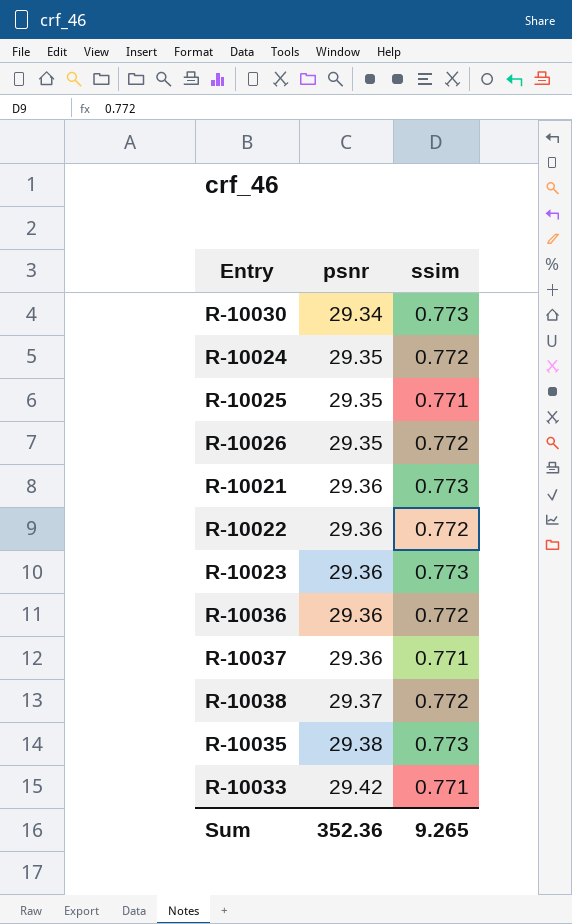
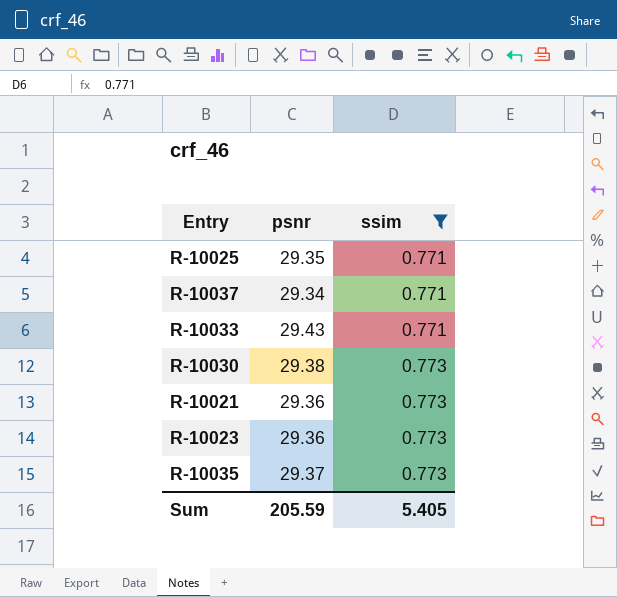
filter: none -> ssim != 0.772
row order: psnr ascending -> ssim ascending
R-10037 | psnr: 29.36 -> 29.34
R-10033 | psnr: 29.42 -> 29.43
R-10030 | psnr: 29.34 -> 29.38
R-10035 | psnr: 29.38 -> 29.37
Sum | psnr: 352.36 -> 205.59
Sum | ssim: 9.265 -> 5.405

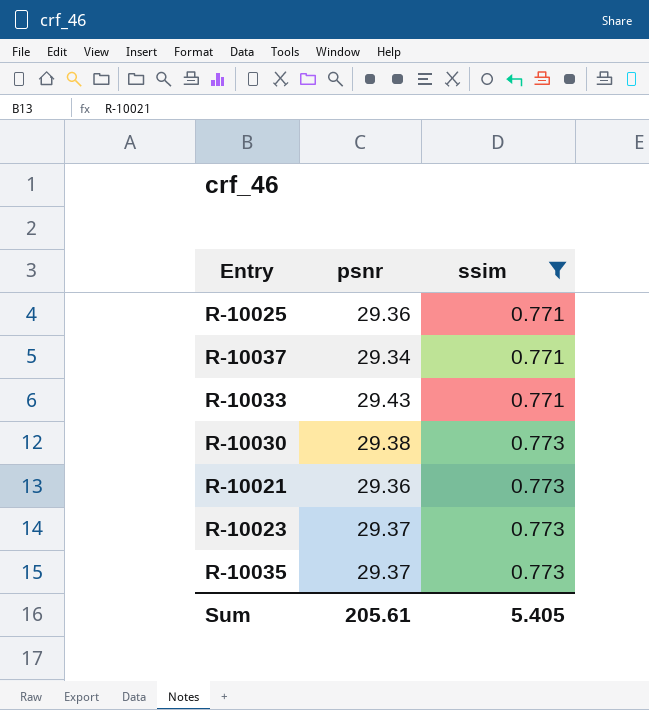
R-10025 | psnr: 29.35 -> 29.36
R-10023 | psnr: 29.36 -> 29.37
Sum | psnr: 205.59 -> 205.61

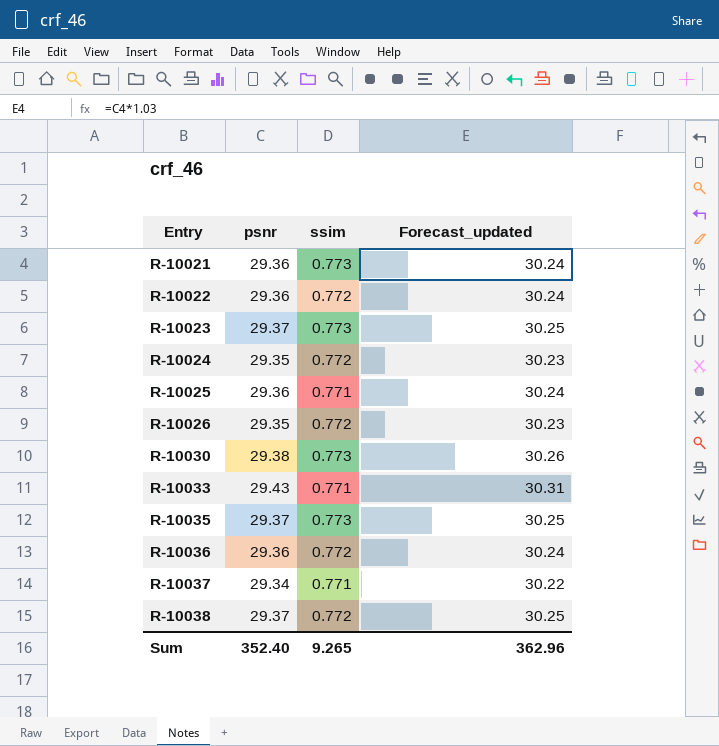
filter: ssim != 0.772 -> none
row order: ssim ascending -> Entry ascending
column Forecast_updated | formula: none -> [psnr] * 1.03
Sum | psnr: 205.61 -> 352.40
Sum | ssim: 5.405 -> 9.265

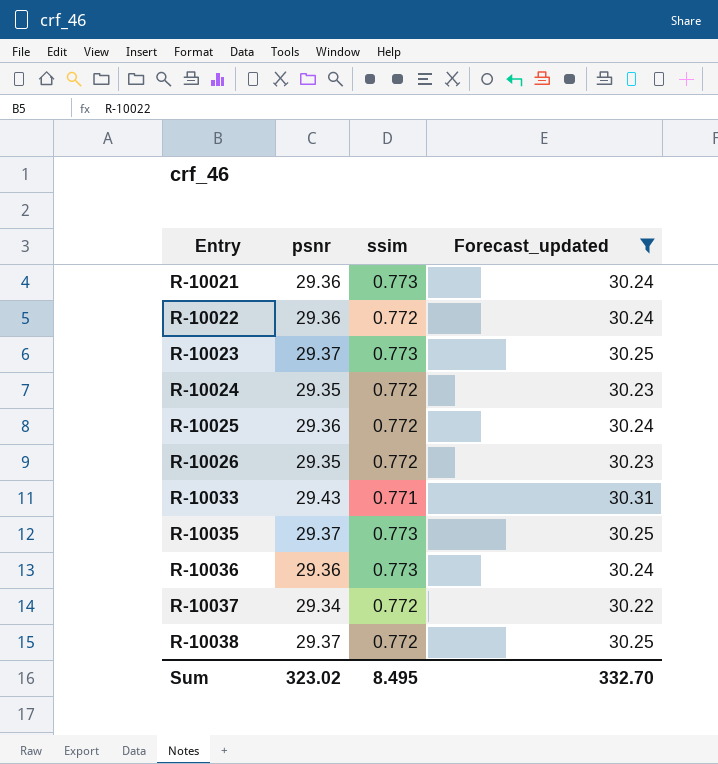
filter: none -> Forecast_updated != 30.26
R-10025 | ssim: 0.771 -> 0.772
R-10036 | ssim: 0.772 -> 0.773
R-10037 | ssim: 0.771 -> 0.772
Sum | psnr: 352.40 -> 323.02
Sum | ssim: 9.265 -> 8.495
Sum | Forecast_updated: 362.96 -> 332.70

